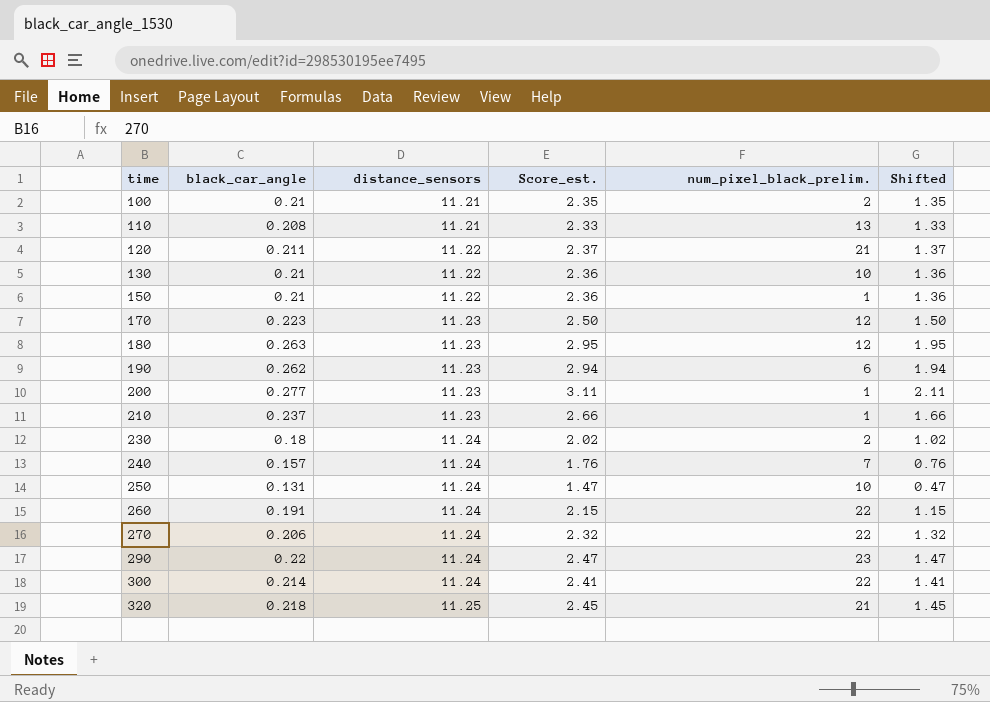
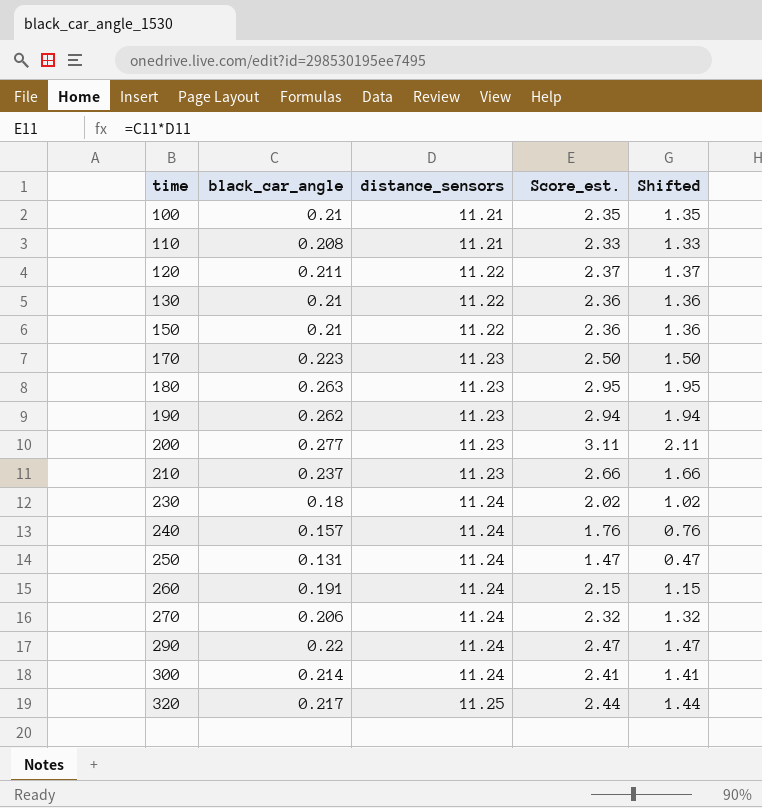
column num_pixel_black_prelim. | position: 5 -> none
320 | black_car_angle: 0.218 -> 0.217
320 | Score_est.: 2.45 -> 2.44
320 | Shifted: 1.45 -> 1.44

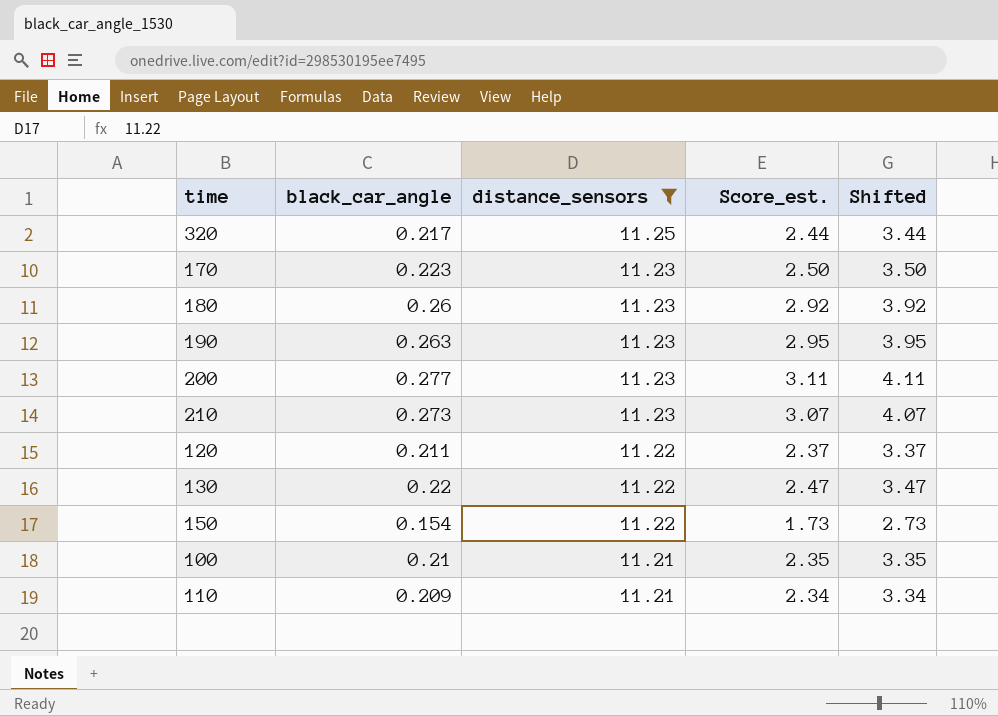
filter: none -> distance_sensors != 11.24
row order: time ascending -> distance_sensors descending
column Shifted | formula: [Score_est.] - 1 -> [Score_est.] + 1
180 | black_car_angle: 0.263 -> 0.26
180 | Score_est.: 2.95 -> 2.92
190 | black_car_angle: 0.262 -> 0.263
190 | Score_est.: 2.94 -> 2.95
210 | black_car_angle: 0.237 -> 0.273
210 | Score_est.: 2.66 -> 3.07
130 | black_car_angle: 0.21 -> 0.22
130 | Score_est.: 2.36 -> 2.47
150 | black_car_angle: 0.21 -> 0.154
150 | Score_est.: 2.36 -> 1.73
110 | black_car_angle: 0.208 -> 0.209
110 | Score_est.: 2.33 -> 2.34

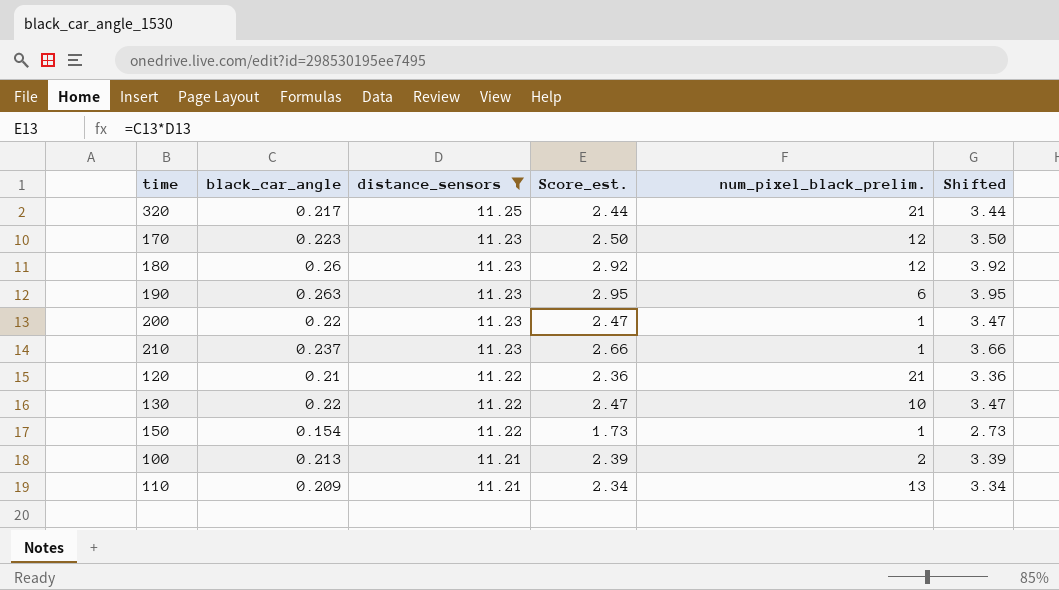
column num_pixel_black_prelim. | position: none -> 5
200 | black_car_angle: 0.277 -> 0.22
200 | Score_est.: 3.11 -> 2.47
200 | Shifted: 4.11 -> 3.47
210 | black_car_angle: 0.273 -> 0.237
210 | Score_est.: 3.07 -> 2.66
210 | Shifted: 4.07 -> 3.66
120 | black_car_angle: 0.211 -> 0.21
120 | Score_est.: 2.37 -> 2.36
120 | Shifted: 3.37 -> 3.36
100 | black_car_angle: 0.21 -> 0.213
100 | Score_est.: 2.35 -> 2.39
100 | Shifted: 3.35 -> 3.39

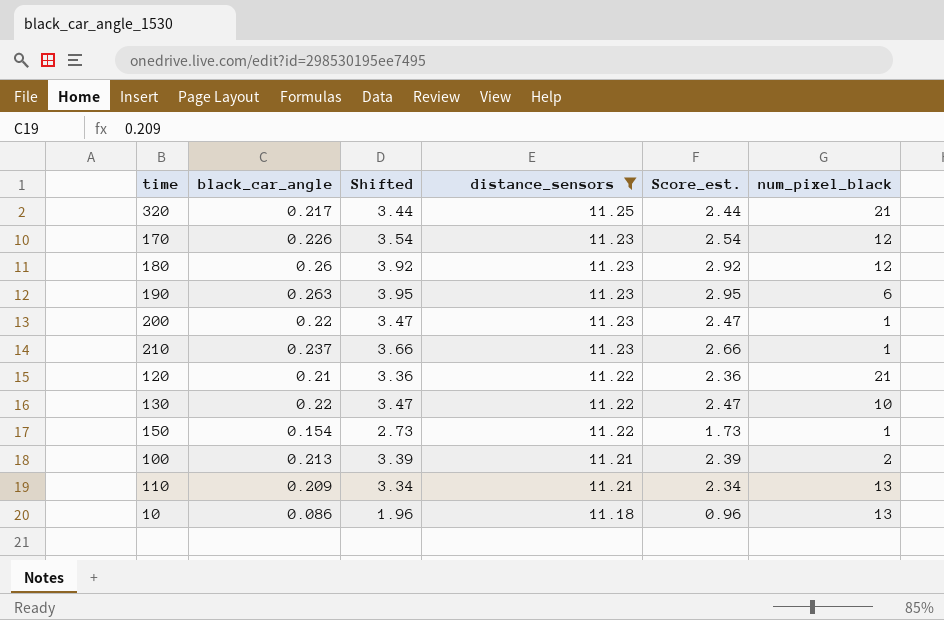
column Shifted | position: 6 -> 3
column name: num_pixel_black_prelim. -> num_pixel_black
170 | black_car_angle: 0.223 -> 0.226
170 | Shifted: 3.50 -> 3.54
170 | Score_est.: 2.50 -> 2.54
row 10: none -> 0.086 | 1.96 | 11.18 | 0.96 | 13

